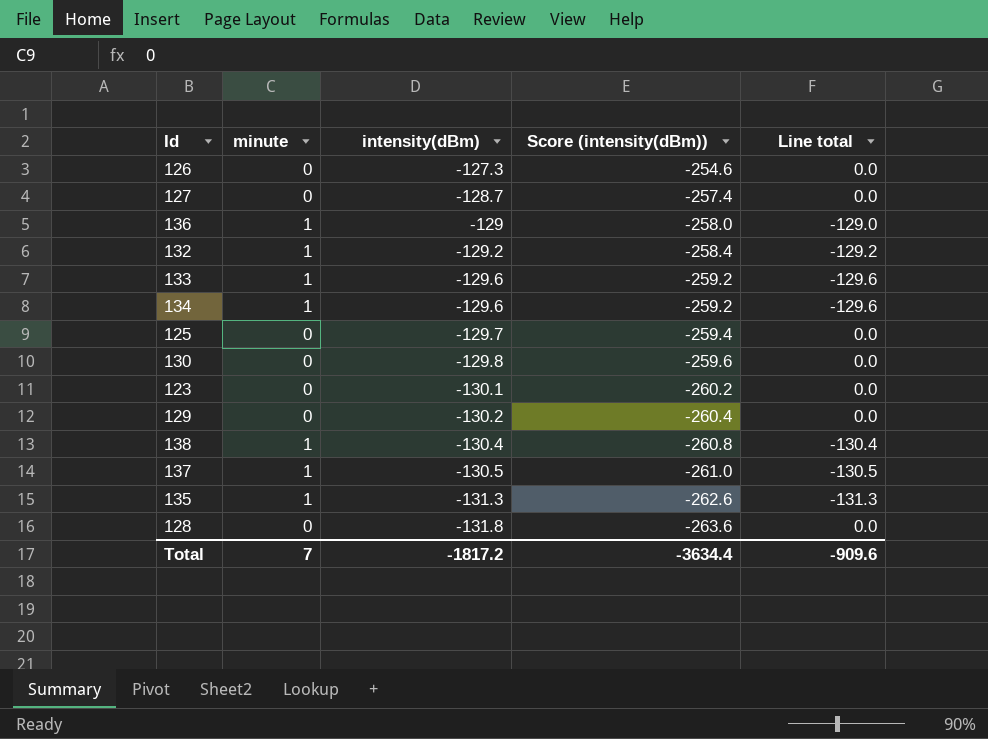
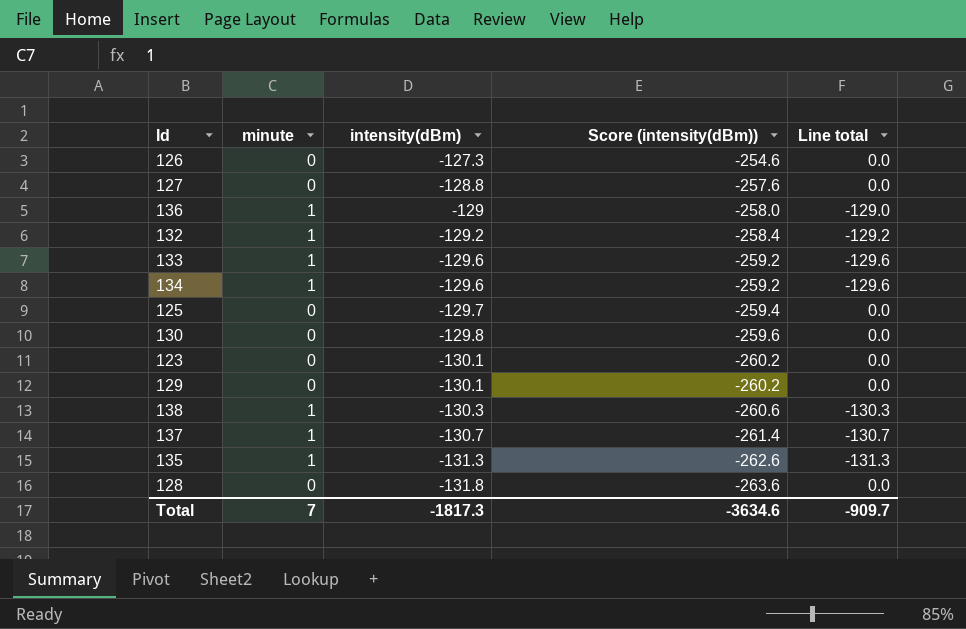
127 | intensity(dBm): -128.7 -> -128.8
127 | Score (intensity(dBm)): -257.4 -> -257.6
129 | intensity(dBm): -130.2 -> -130.1
129 | Score (intensity(dBm)): -260.4 -> -260.2
138 | intensity(dBm): -130.4 -> -130.3
138 | Score (intensity(dBm)): -260.8 -> -260.6
138 | Line total: -130.4 -> -130.3
137 | intensity(dBm): -130.5 -> -130.7
137 | Score (intensity(dBm)): -261.0 -> -261.4
137 | Line total: -130.5 -> -130.7
Total | intensity(dBm): -1817.2 -> -1817.3
Total | Score (intensity(dBm)): -3634.4 -> -3634.6
Total | Line total: -909.6 -> -909.7

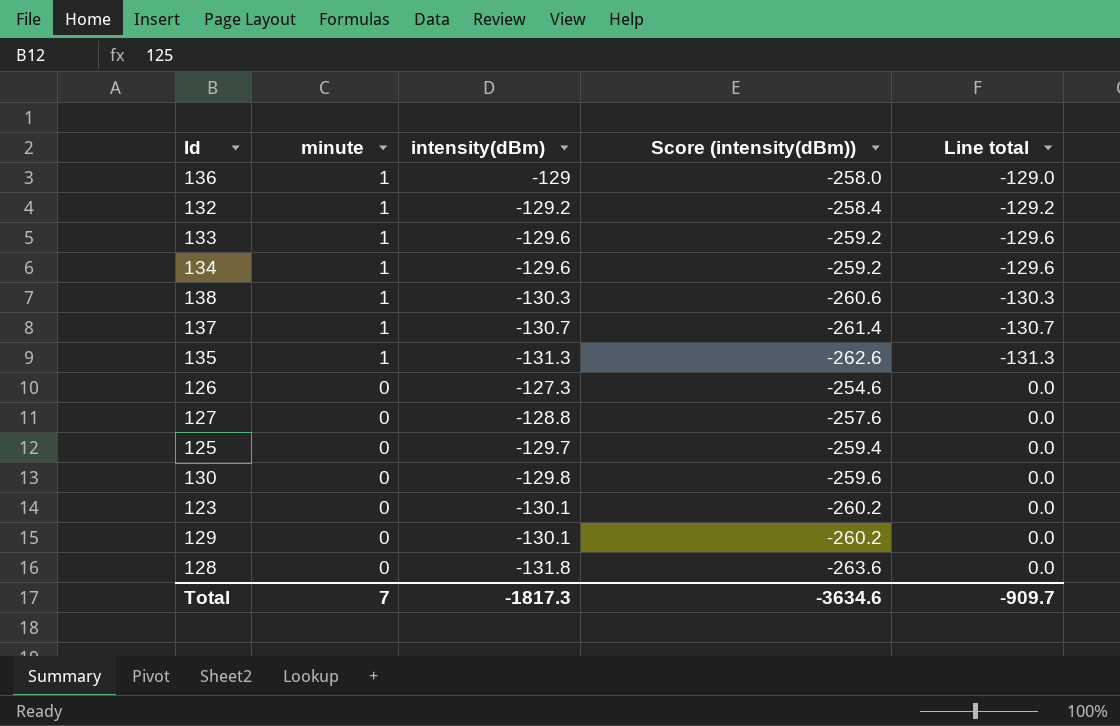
row order: intensity(dBm) descending -> minute descending

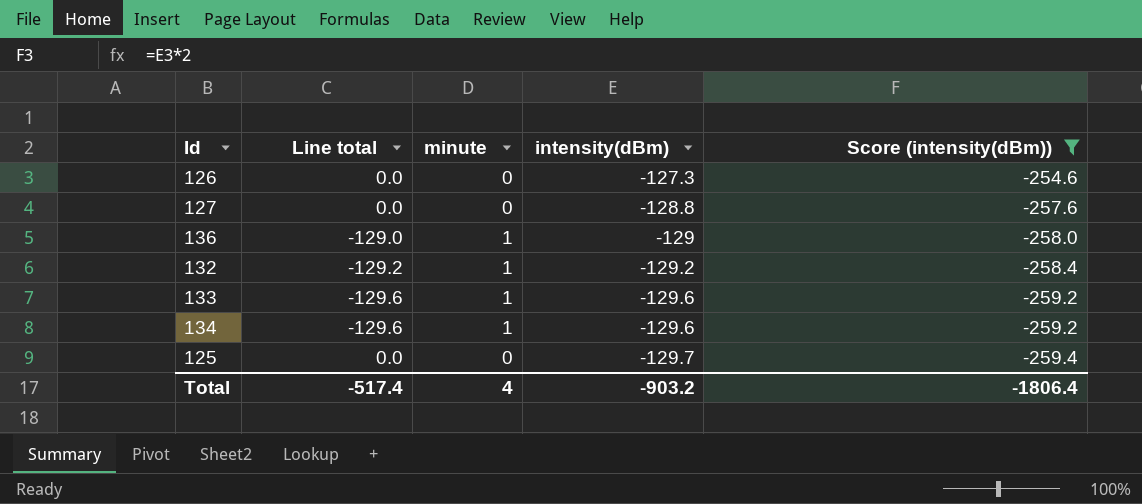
filter: none -> Score (intensity(dBm)) >= -259.4
row order: minute descending -> intensity(dBm) descending
column Line total | position: 5 -> 2
Total | Line total: -909.7 -> -517.4
Total | minute: 7 -> 4
Total | intensity(dBm): -1817.3 -> -903.2
Total | Score (intensity(dBm)): -3634.6 -> -1806.4

